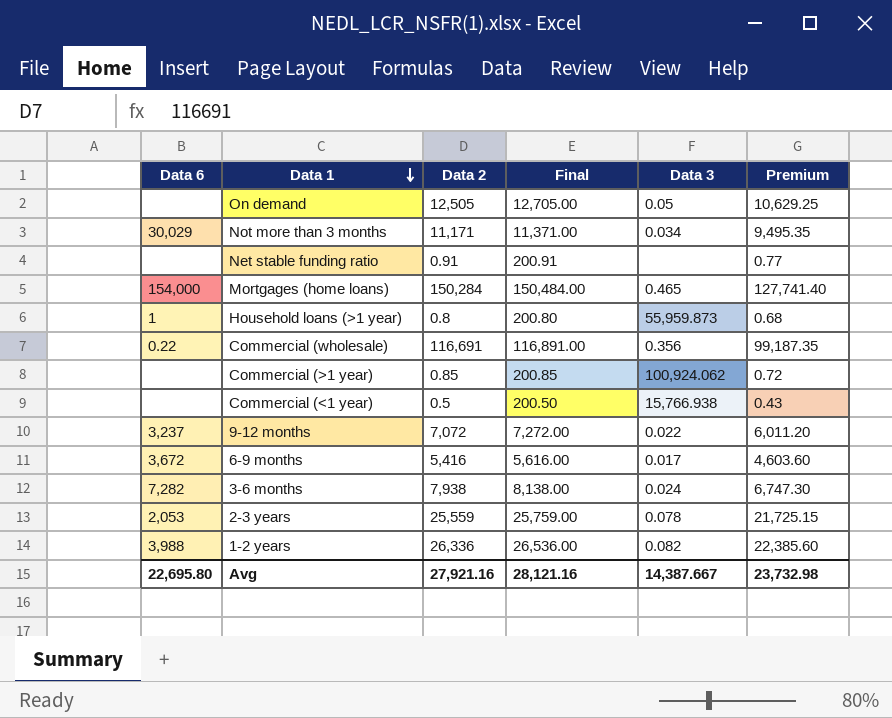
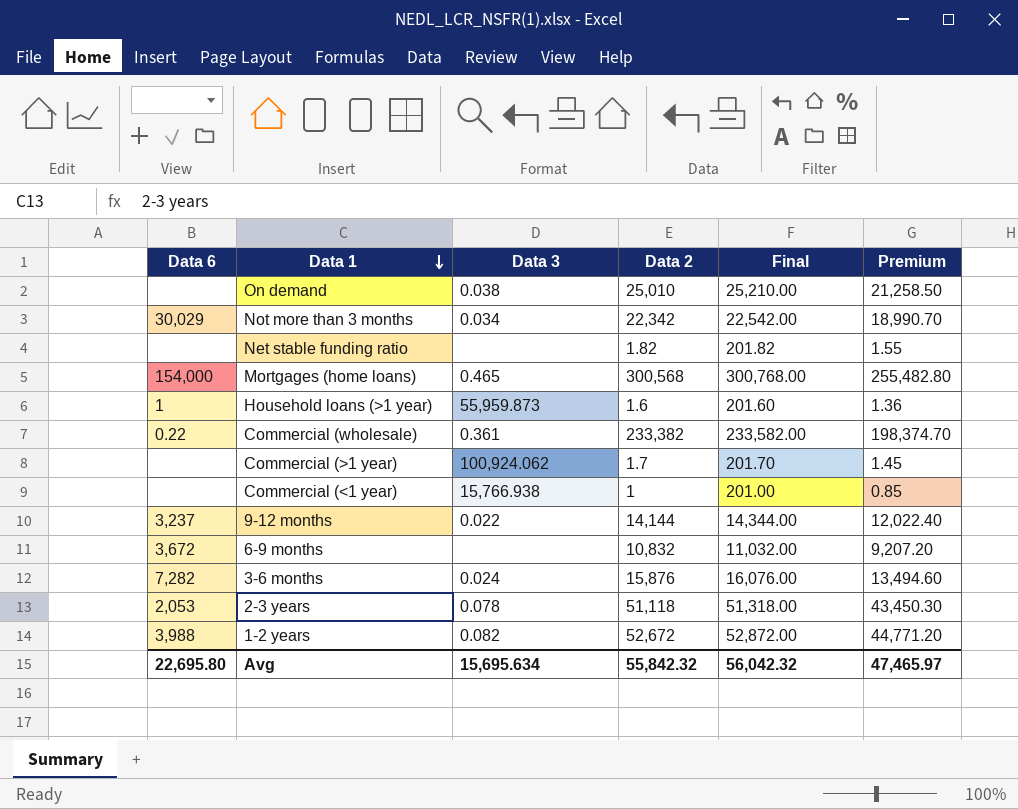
column Data 3 | position: 5 -> 3
On demand | Data 3: 0.05 -> 0.038
On demand | Data 2: 12,505 -> 25,010
On demand | Final: 12,705.00 -> 25,210.00
On demand | Premium: 10,629.25 -> 21,258.50
Not more than 3 months | Data 2: 11,171 -> 22,342
Not more than 3 months | Final: 11,371.00 -> 22,542.00
Not more than 3 months | Premium: 9,495.35 -> 18,990.70
Net stable funding ratio | Data 2: 0.91 -> 1.82
Net stable funding ratio | Final: 200.91 -> 201.82
Net stable funding ratio | Premium: 0.77 -> 1.55
Mortgages (home loans) | Data 2: 150,284 -> 300,568
Mortgages (home loans) | Final: 150,484.00 -> 300,768.00
Mortgages (home loans) | Premium: 127,741.40 -> 255,482.80
Household loans (>1 year) | Data 2: 0.8 -> 1.6
Household loans (>1 year) | Final: 200.80 -> 201.60
Household loans (>1 year) | Premium: 0.68 -> 1.36
Commercial (wholesale) | Data 3: 0.356 -> 0.361
Commercial (wholesale) | Data 2: 116,691 -> 233,382
Commercial (wholesale) | Final: 116,891.00 -> 233,582.00
Commercial (wholesale) | Premium: 99,187.35 -> 198,374.70
Commercial (>1 year) | Data 2: 0.85 -> 1.7
Commercial (>1 year) | Final: 200.85 -> 201.70
Commercial (>1 year) | Premium: 0.72 -> 1.45
Commercial (<1 year) | Data 2: 0.5 -> 1
Commercial (<1 year) | Final: 200.50 -> 201.00
Commercial (<1 year) | Premium: 0.43 -> 0.85
9-12 months | Data 2: 7,072 -> 14,144
9-12 months | Final: 7,272.00 -> 14,344.00
9-12 months | Premium: 6,011.20 -> 12,022.40
6-9 months | Data 3: 0.017 -> none
6-9 months | Data 2: 5,416 -> 10,832
6-9 months | Final: 5,616.00 -> 11,032.00
6-9 months | Premium: 4,603.60 -> 9,207.20
3-6 months | Data 2: 7,938 -> 15,876
3-6 months | Final: 8,138.00 -> 16,076.00
3-6 months | Premium: 6,747.30 -> 13,494.60
2-3 years | Data 2: 25,559 -> 51,118
2-3 years | Final: 25,759.00 -> 51,318.00
2-3 years | Premium: 21,725.15 -> 43,450.30
1-2 years | Data 2: 26,336 -> 52,672
1-2 years | Final: 26,536.00 -> 52,872.00
1-2 years | Premium: 22,385.60 -> 44,771.20
Avg | Data 3: 14,387.667 -> 15,695.634
Avg | Data 2: 27,921.16 -> 55,842.32
Avg | Final: 28,121.16 -> 56,042.32
Avg | Premium: 23,732.98 -> 47,465.97

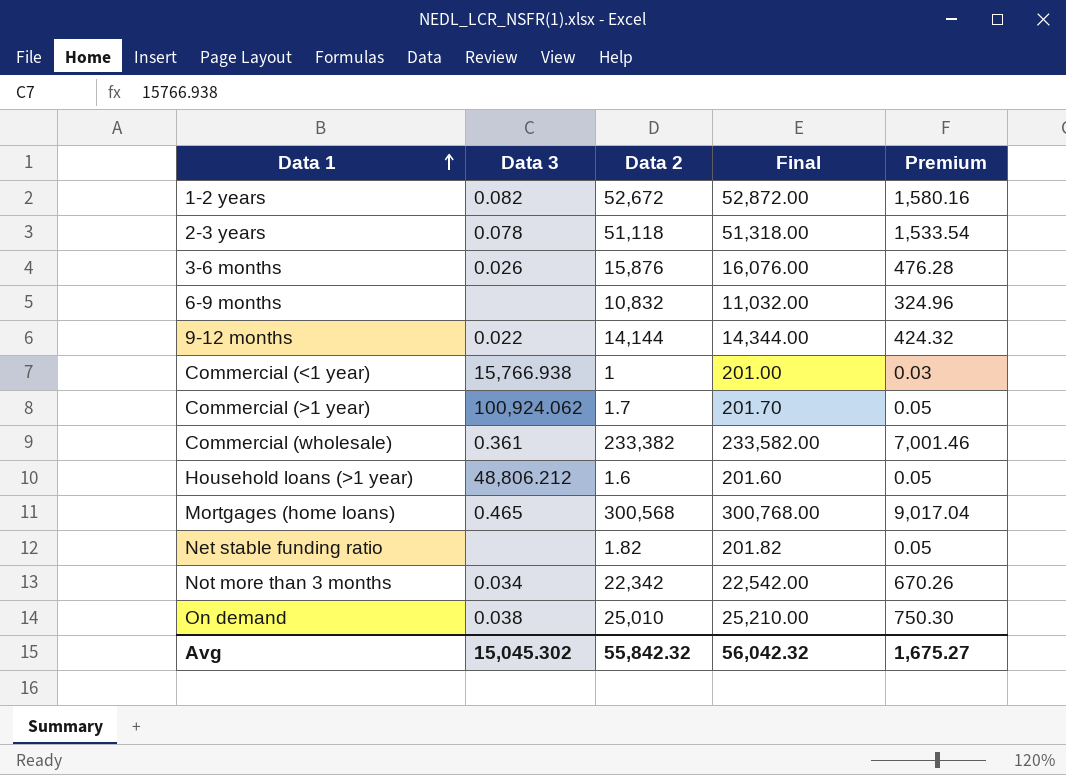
row order: Data 1 descending -> Data 1 ascending
column Data 6 | position: 1 -> none
column Premium | formula: [Data 2] * 0.85 -> [Data 2] * 0.03
3-6 months | Data 3: 0.024 -> 0.026
Household loans (>1 year) | Data 3: 55,959.873 -> 48,806.212
Avg | Data 3: 15,695.634 -> 15,045.302
Avg | Premium: 47,465.97 -> 1,675.27

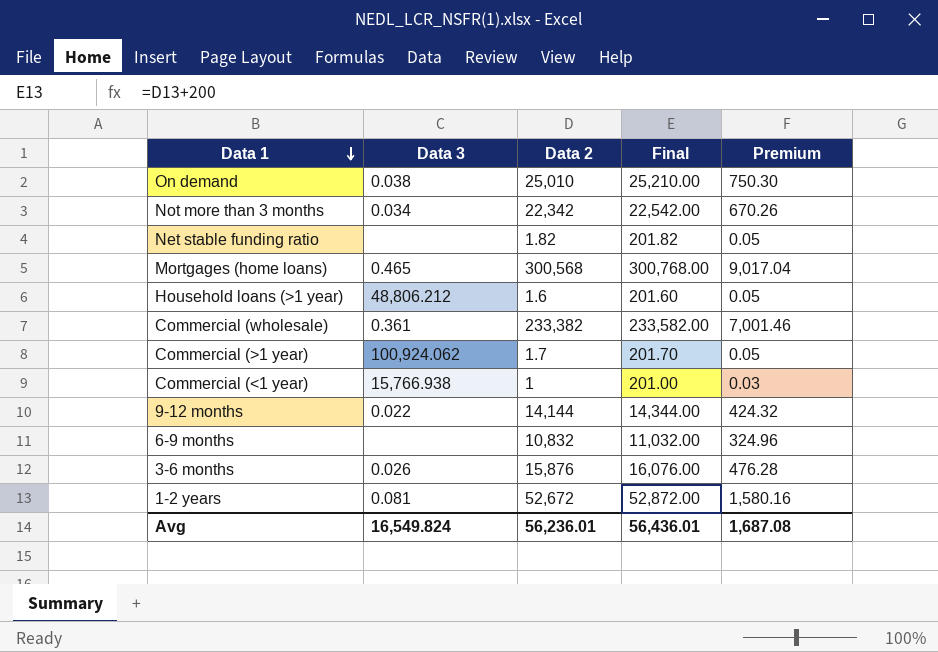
row order: Data 1 ascending -> Data 1 descending
row 2-3 years: 0.078 | 51,118 | 51,318.00 | 1,533.54 -> none
1-2 years | Data 3: 0.082 -> 0.081
Avg | Data 3: 15,045.302 -> 16,549.824
Avg | Data 2: 55,842.32 -> 56,236.01
Avg | Final: 56,042.32 -> 56,436.01
Avg | Premium: 1,675.27 -> 1,687.08

